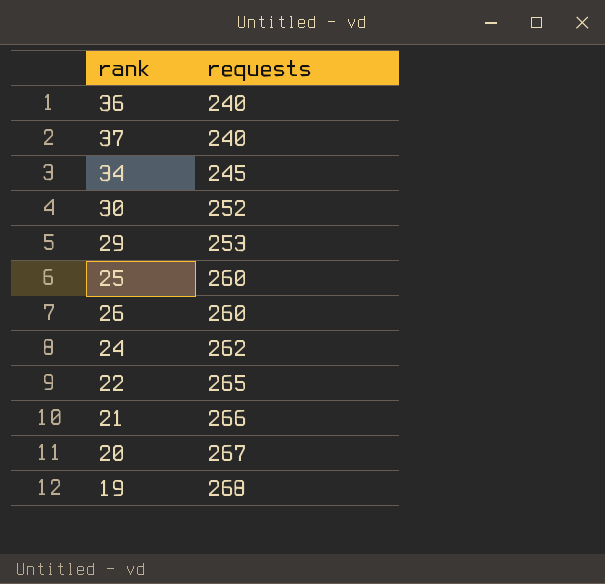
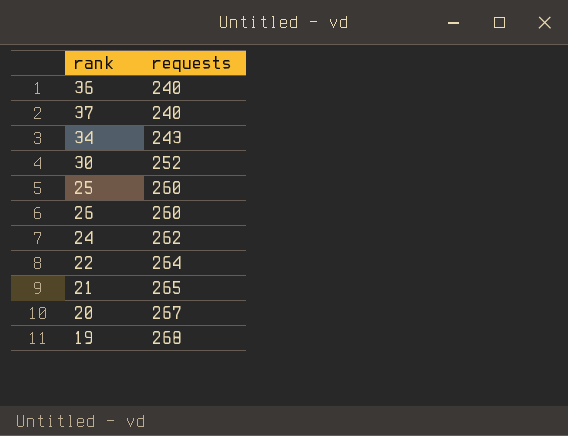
row 29: 253 -> none
34 | requests: 245 -> 243
22 | requests: 265 -> 264
21 | requests: 266 -> 265

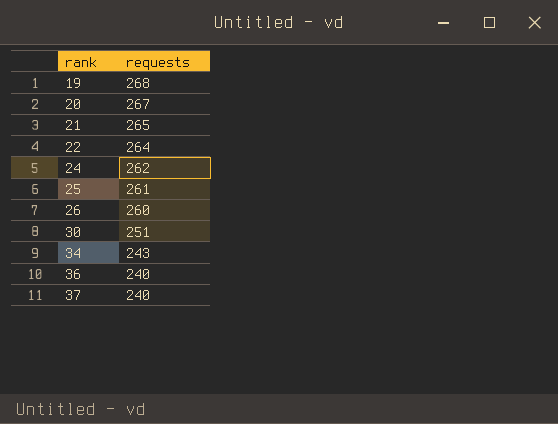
row order: requests ascending -> rank ascending
25 | requests: 260 -> 261
30 | requests: 252 -> 251

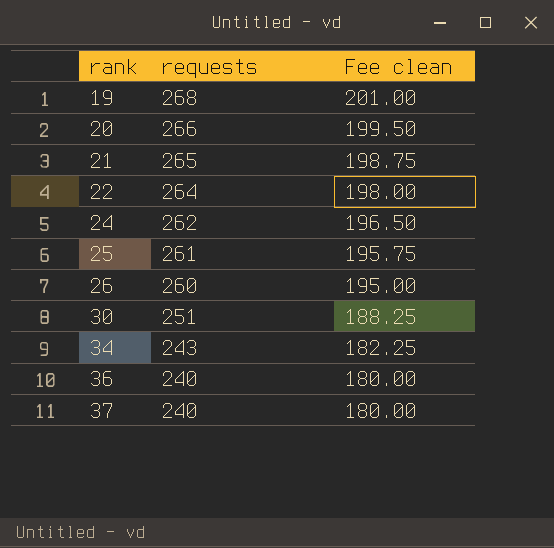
column Fee clean | formula: none -> [requests] * 0.75
20 | requests: 267 -> 266

